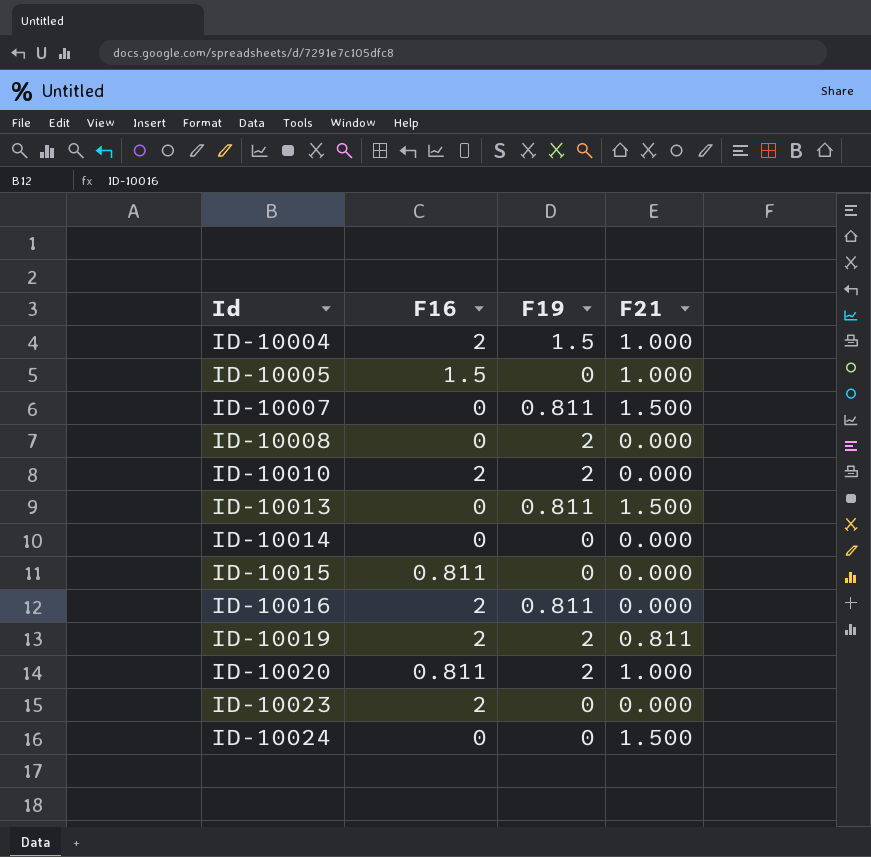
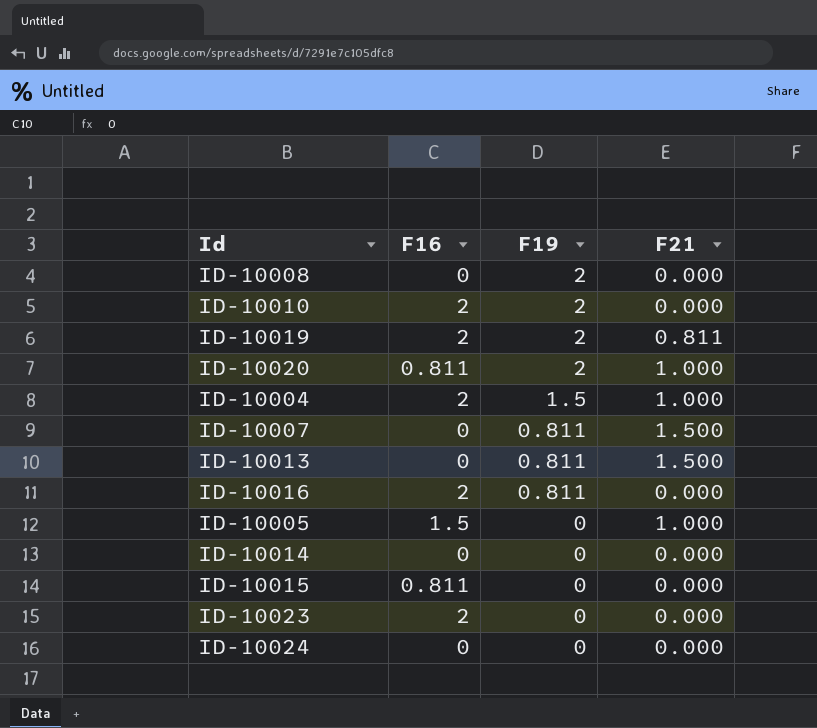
row order: Id ascending -> F19 descending
ID-10024 | F21: 1.500 -> 0.000

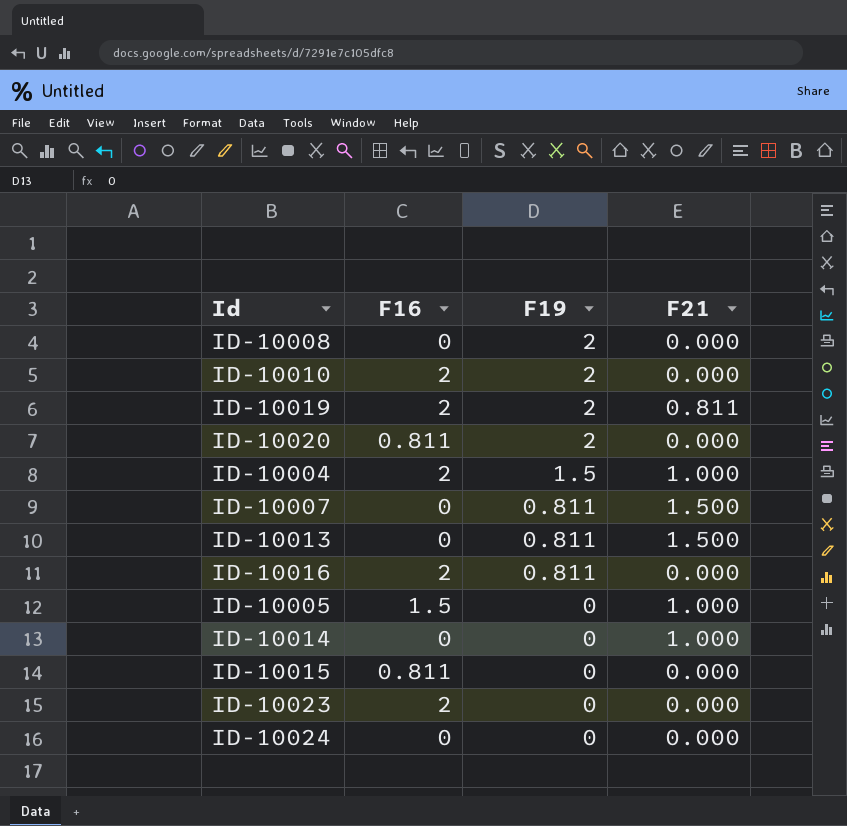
ID-10020 | F21: 1.000 -> 0.000
ID-10014 | F21: 0.000 -> 1.000

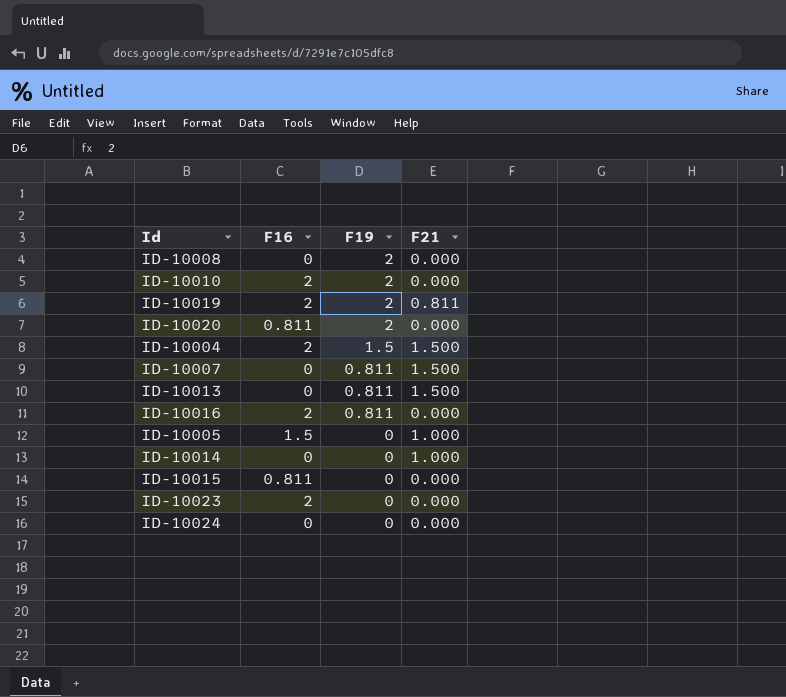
ID-10004 | F21: 1.000 -> 1.500

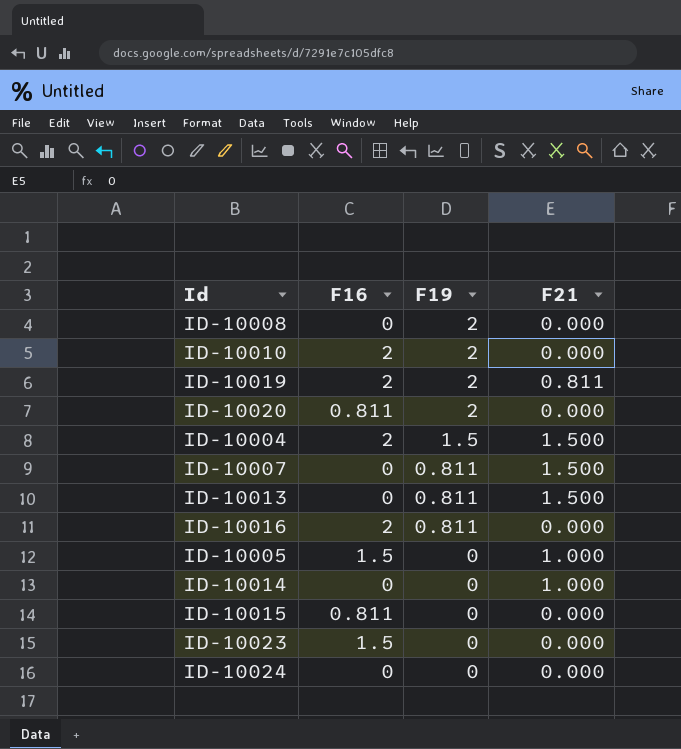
ID-10023 | F16: 2 -> 1.5

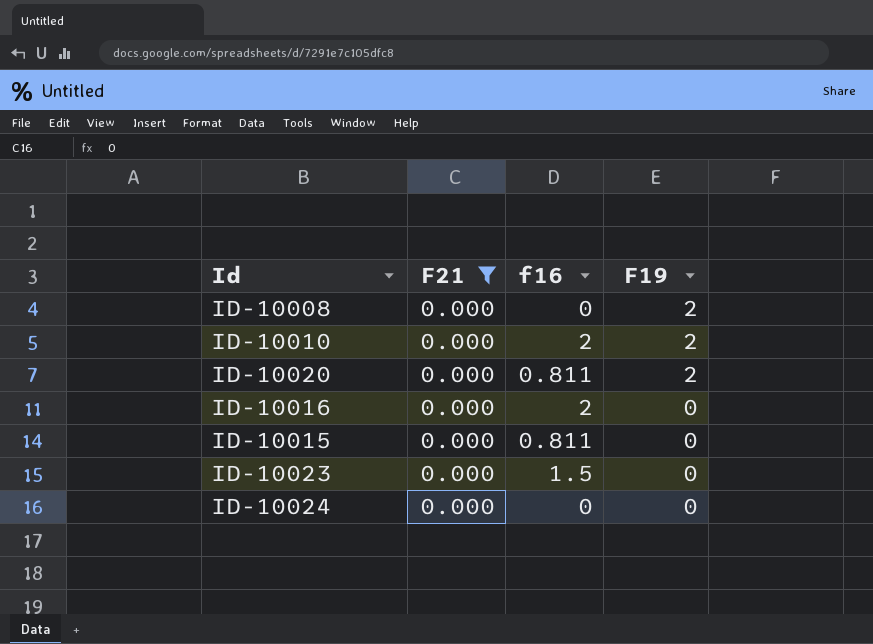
filter: none -> F21 = 0.000
column F21 | position: 4 -> 2
column name: F16 -> f16
ID-10016 | F19: 0.811 -> 0

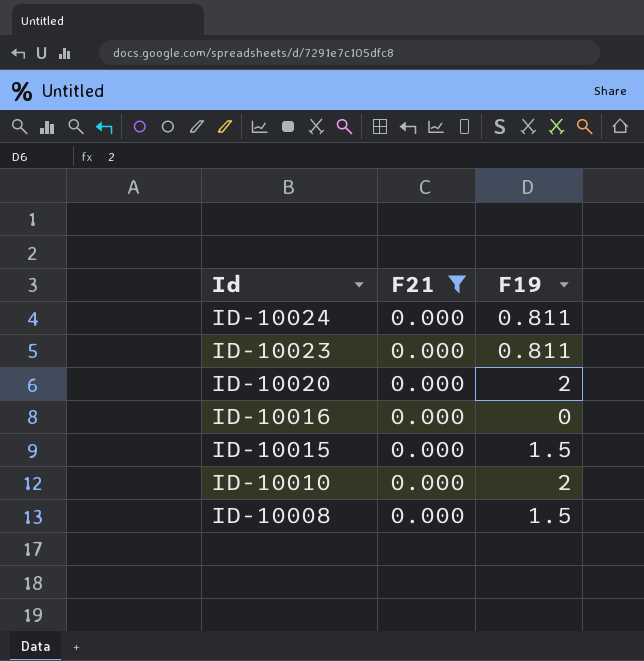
row order: F19 descending -> Id descending
column f16 | position: 3 -> none
ID-10024 | F19: 0 -> 0.811
ID-10023 | F19: 0 -> 0.811
ID-10015 | F19: 0 -> 1.5
ID-10008 | F19: 2 -> 1.5

